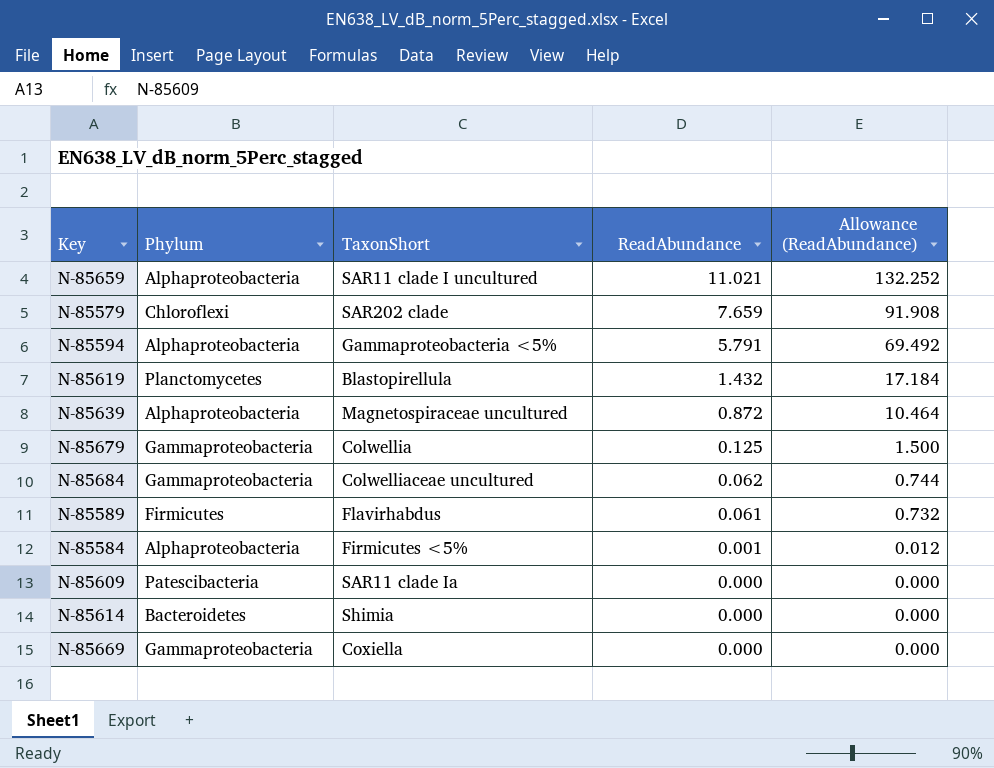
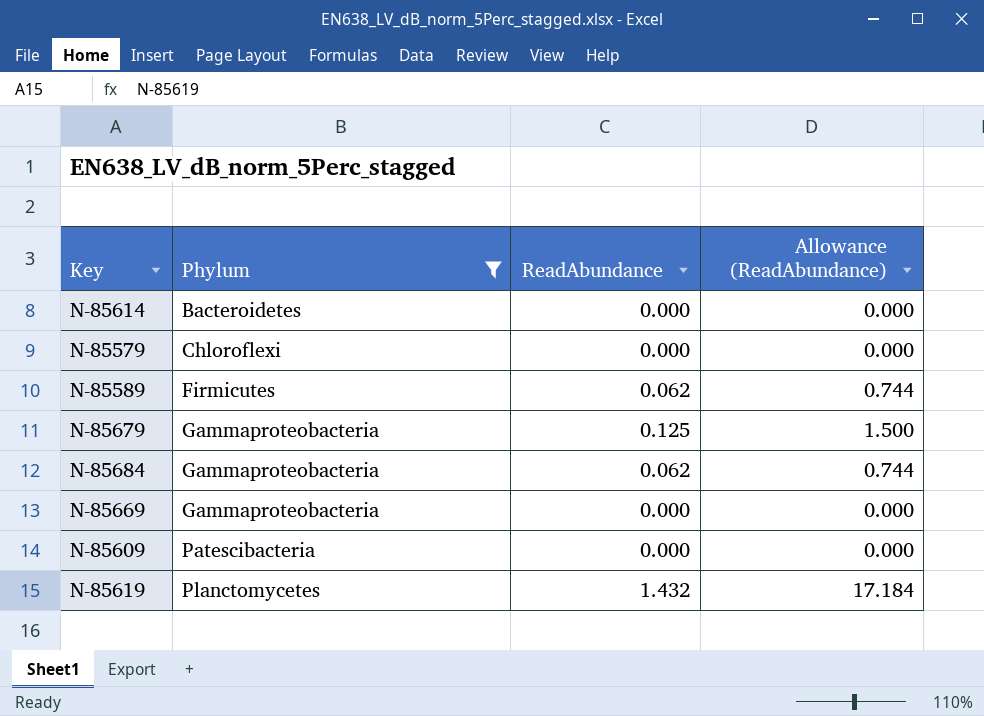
filter: none -> Phylum != Alphaproteobacteria
row order: ReadAbundance descending -> Phylum ascending
column TaxonShort | position: 3 -> none
N-85579 | ReadAbundance: 7.659 -> 0.000
N-85579 | Allowance (ReadAbundance): 91.908 -> 0.000
N-85589 | ReadAbundance: 0.061 -> 0.062
N-85589 | Allowance (ReadAbundance): 0.732 -> 0.744

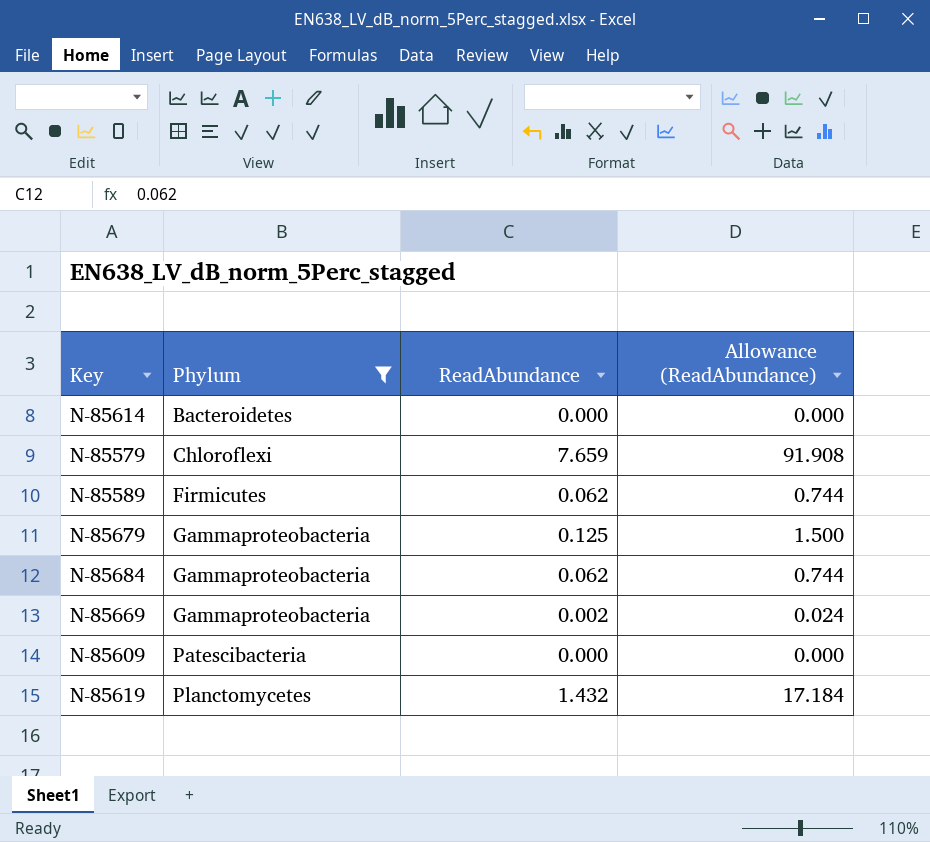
N-85579 | ReadAbundance: 0.000 -> 7.659
N-85579 | Allowance (ReadAbundance): 0.000 -> 91.908
N-85669 | ReadAbundance: 0.000 -> 0.002
N-85669 | Allowance (ReadAbundance): 0.000 -> 0.024

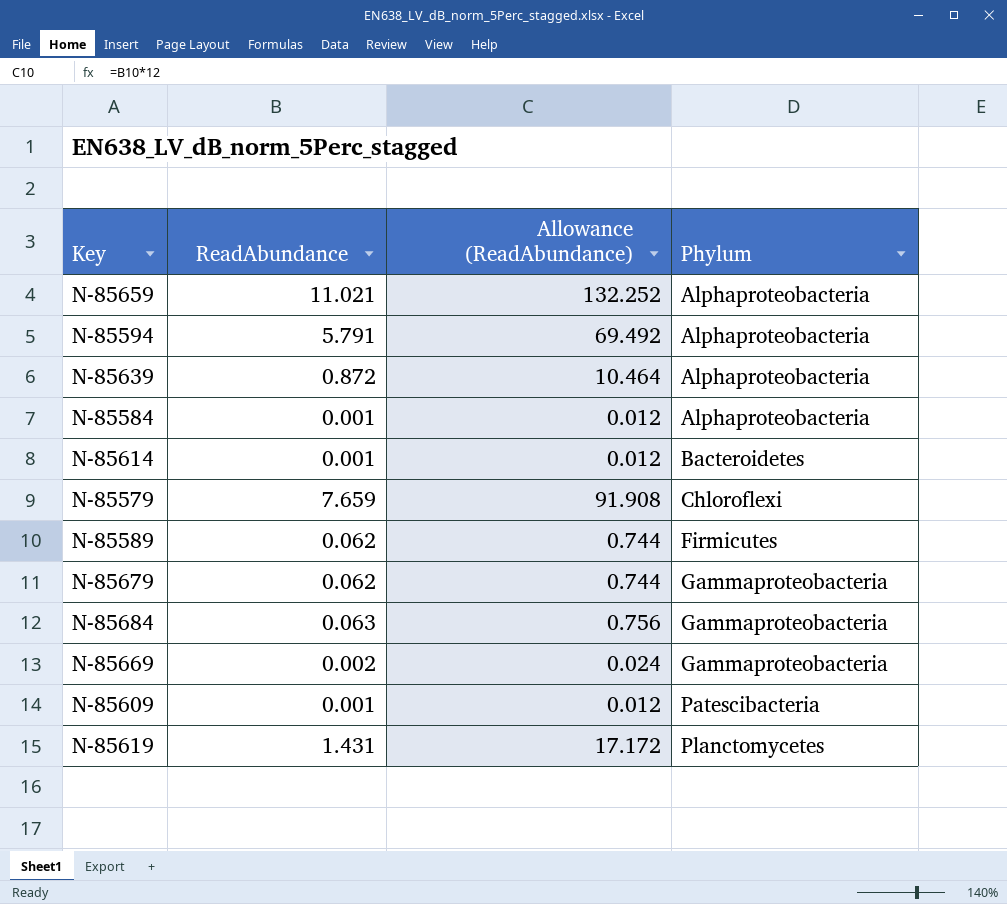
filter: Phylum != Alphaproteobacteria -> none
column Phylum | position: 2 -> 4
N-85614 | ReadAbundance: 0.000 -> 0.001
N-85614 | Allowance (ReadAbundance): 0.000 -> 0.012
N-85679 | ReadAbundance: 0.125 -> 0.062
N-85679 | Allowance (ReadAbundance): 1.500 -> 0.744
N-85684 | ReadAbundance: 0.062 -> 0.063
N-85684 | Allowance (ReadAbundance): 0.744 -> 0.756
N-85609 | ReadAbundance: 0.000 -> 0.001
N-85609 | Allowance (ReadAbundance): 0.000 -> 0.012
N-85619 | ReadAbundance: 1.432 -> 1.431
N-85619 | Allowance (ReadAbundance): 17.184 -> 17.172

